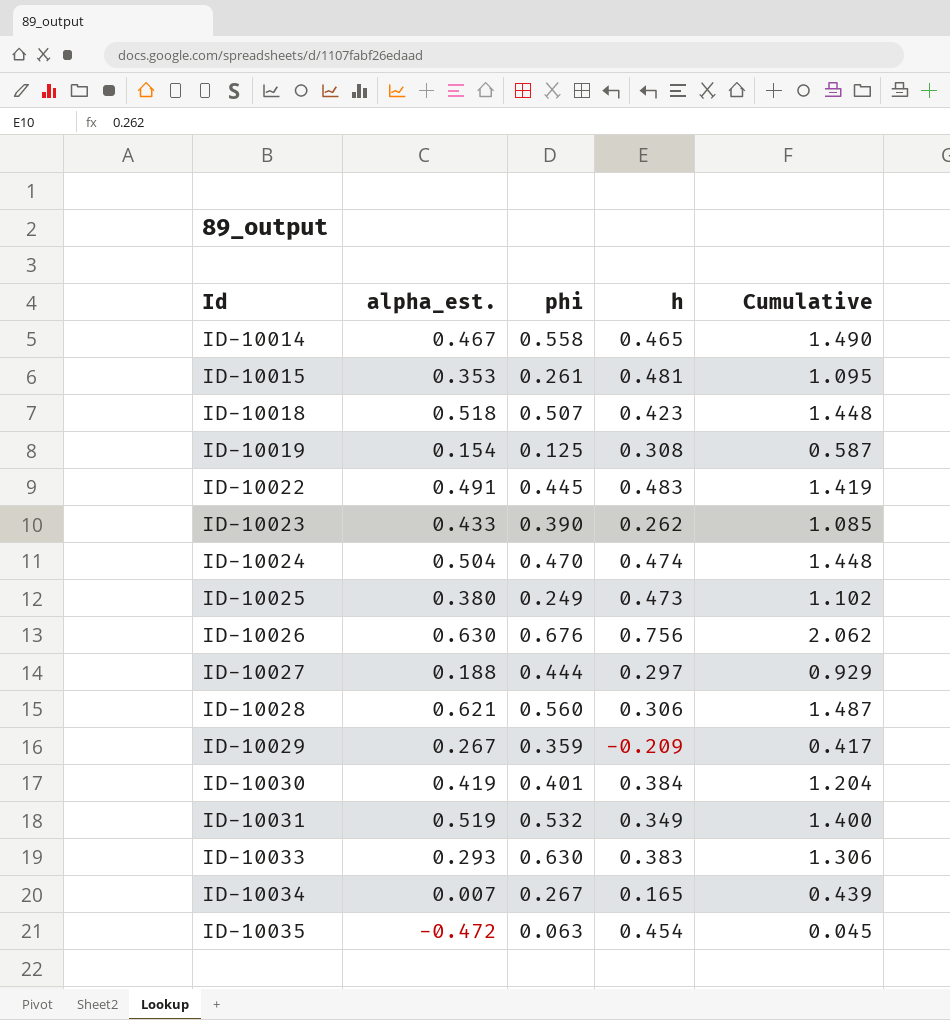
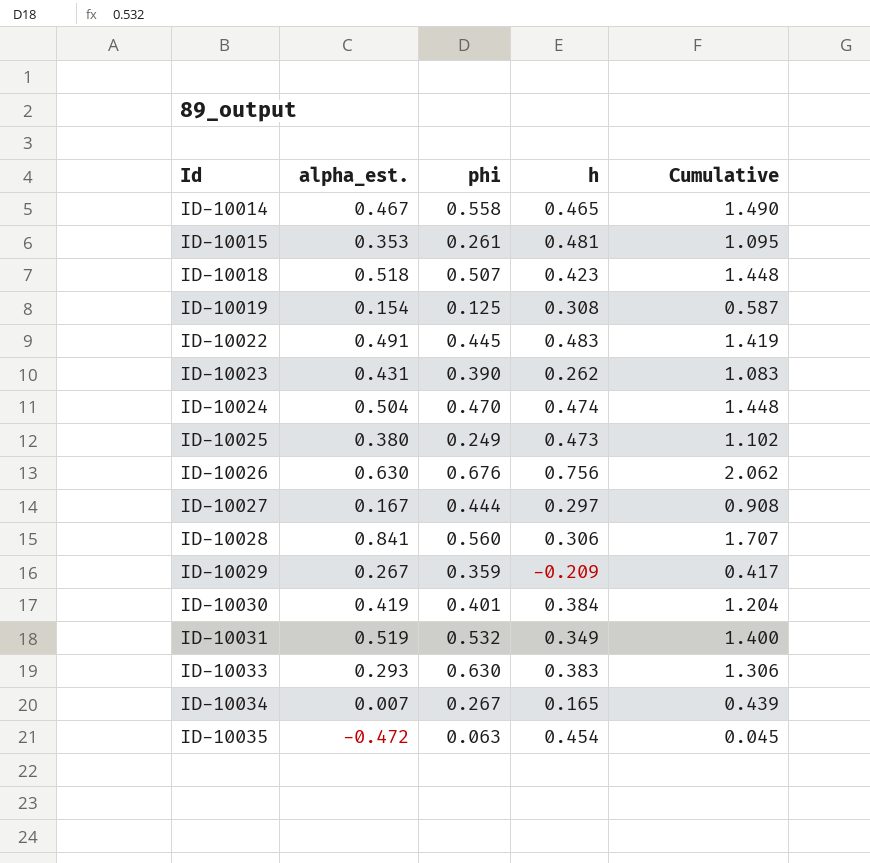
ID-10023 | alpha_est.: 0.433 -> 0.431
ID-10023 | Cumulative: 1.085 -> 1.083
ID-10027 | alpha_est.: 0.188 -> 0.167
ID-10027 | Cumulative: 0.929 -> 0.908
ID-10028 | alpha_est.: 0.621 -> 0.841
ID-10028 | Cumulative: 1.487 -> 1.707

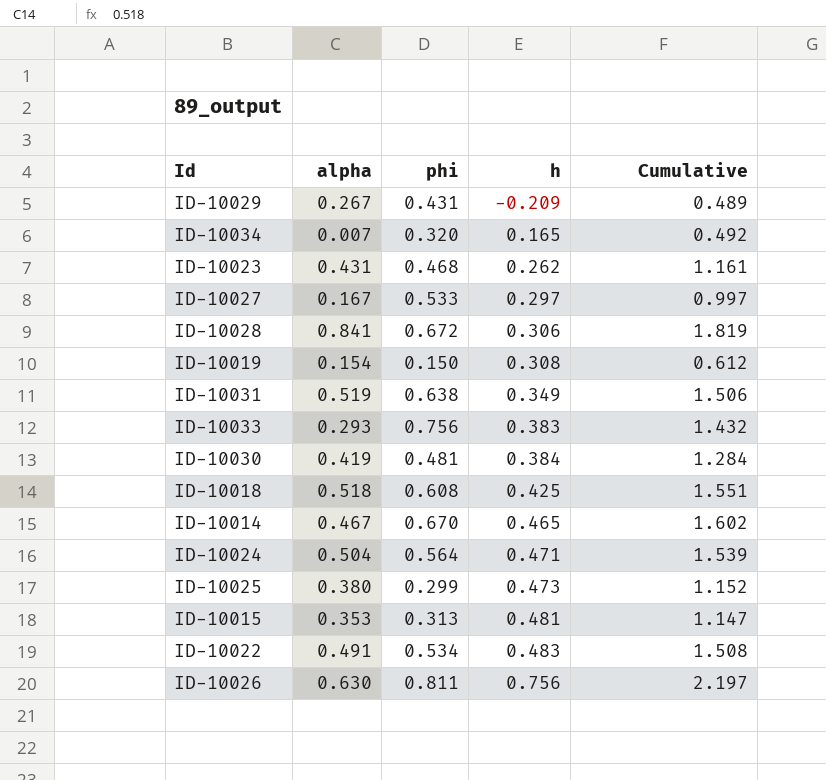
row order: Id ascending -> h ascending
column name: alpha_est. -> alpha
row ID-10035: -0.472 | 0.063 | 0.454 | 0.045 -> none
ID-10029 | phi: 0.359 -> 0.431
ID-10029 | Cumulative: 0.417 -> 0.489
ID-10034 | phi: 0.267 -> 0.320
ID-10034 | Cumulative: 0.439 -> 0.492
ID-10023 | phi: 0.390 -> 0.468
ID-10023 | Cumulative: 1.083 -> 1.161
ID-10027 | phi: 0.444 -> 0.533
ID-10027 | Cumulative: 0.908 -> 0.997
ID-10028 | phi: 0.560 -> 0.672
ID-10028 | Cumulative: 1.707 -> 1.819
ID-10019 | phi: 0.125 -> 0.150
ID-10019 | Cumulative: 0.587 -> 0.612
ID-10031 | phi: 0.532 -> 0.638
ID-10031 | Cumulative: 1.400 -> 1.506
ID-10033 | phi: 0.630 -> 0.756
ID-10033 | Cumulative: 1.306 -> 1.432
ID-10030 | phi: 0.401 -> 0.481
ID-10030 | Cumulative: 1.204 -> 1.284
ID-10018 | phi: 0.507 -> 0.608
ID-10018 | h: 0.423 -> 0.425
ID-10018 | Cumulative: 1.448 -> 1.551
ID-10014 | phi: 0.558 -> 0.670
ID-10014 | Cumulative: 1.490 -> 1.602
ID-10024 | phi: 0.470 -> 0.564
ID-10024 | h: 0.474 -> 0.471
ID-10024 | Cumulative: 1.448 -> 1.539
ID-10025 | phi: 0.249 -> 0.299
ID-10025 | Cumulative: 1.102 -> 1.152
ID-10015 | phi: 0.261 -> 0.313
ID-10015 | Cumulative: 1.095 -> 1.147
ID-10022 | phi: 0.445 -> 0.534
ID-10022 | Cumulative: 1.419 -> 1.508
ID-10026 | phi: 0.676 -> 0.811
ID-10026 | Cumulative: 2.062 -> 2.197

